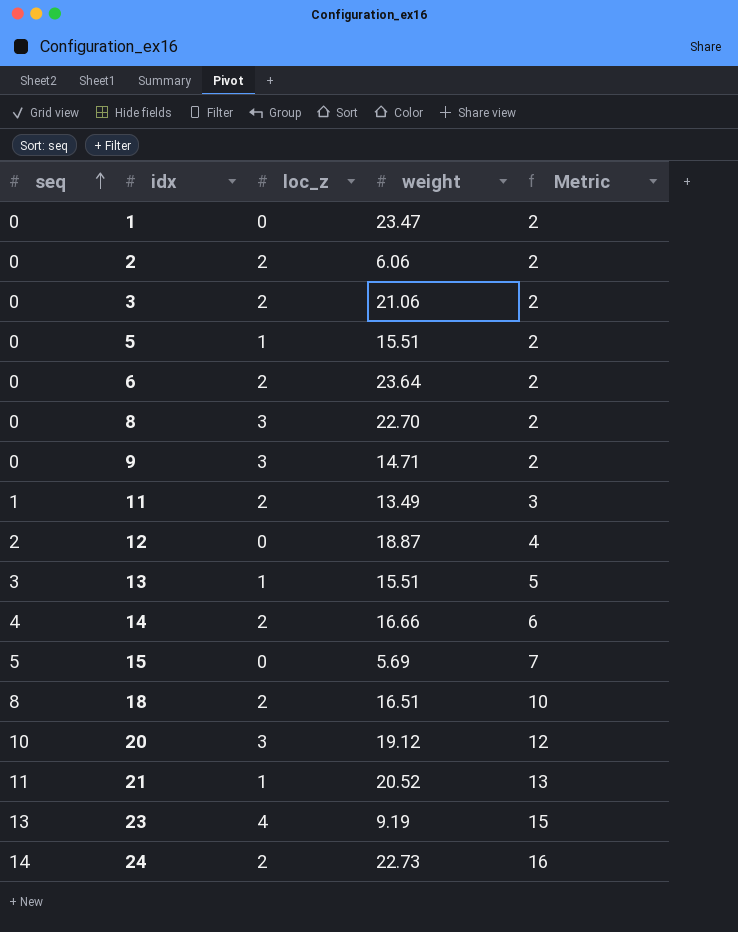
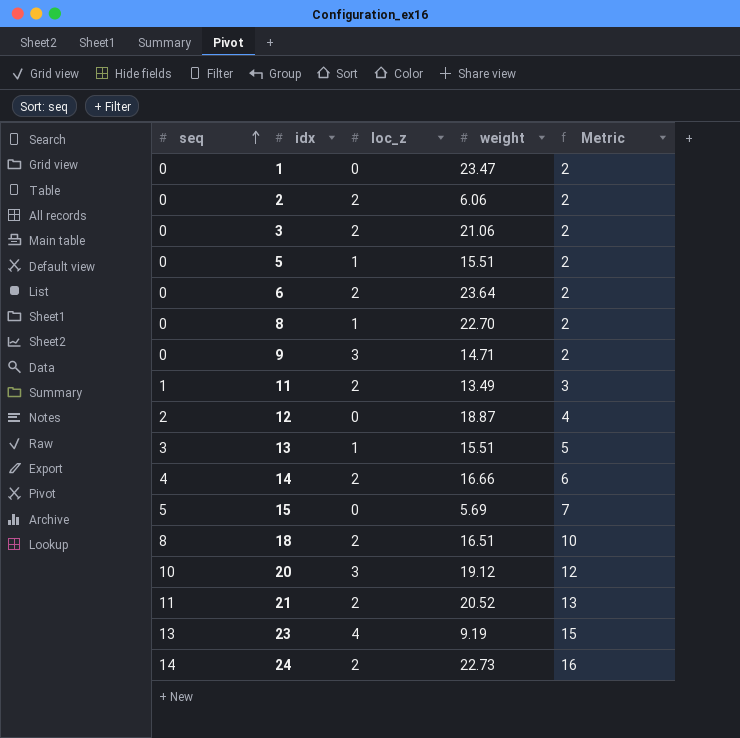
8 | loc_z: 3 -> 1
21 | loc_z: 1 -> 2

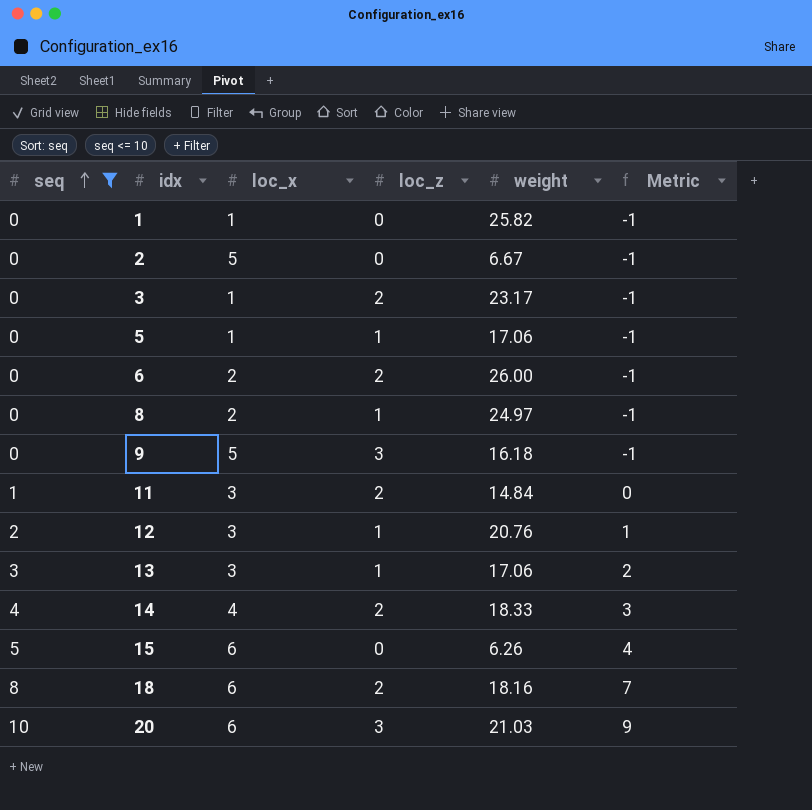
filter: none -> seq <= 10
column loc_x | position: none -> 3
column Metric | formula: [seq] + 2 -> [seq] - 1
1 | weight: 23.47 -> 25.82
2 | loc_z: 2 -> 0
2 | weight: 6.06 -> 6.67
3 | weight: 21.06 -> 23.17
5 | weight: 15.51 -> 17.06
6 | weight: 23.64 -> 26.00
8 | weight: 22.70 -> 24.97
9 | weight: 14.71 -> 16.18
11 | weight: 13.49 -> 14.84
12 | loc_z: 0 -> 1
12 | weight: 18.87 -> 20.76
13 | weight: 15.51 -> 17.06
14 | weight: 16.66 -> 18.33
15 | weight: 5.69 -> 6.26
18 | weight: 16.51 -> 18.16
20 | weight: 19.12 -> 21.03

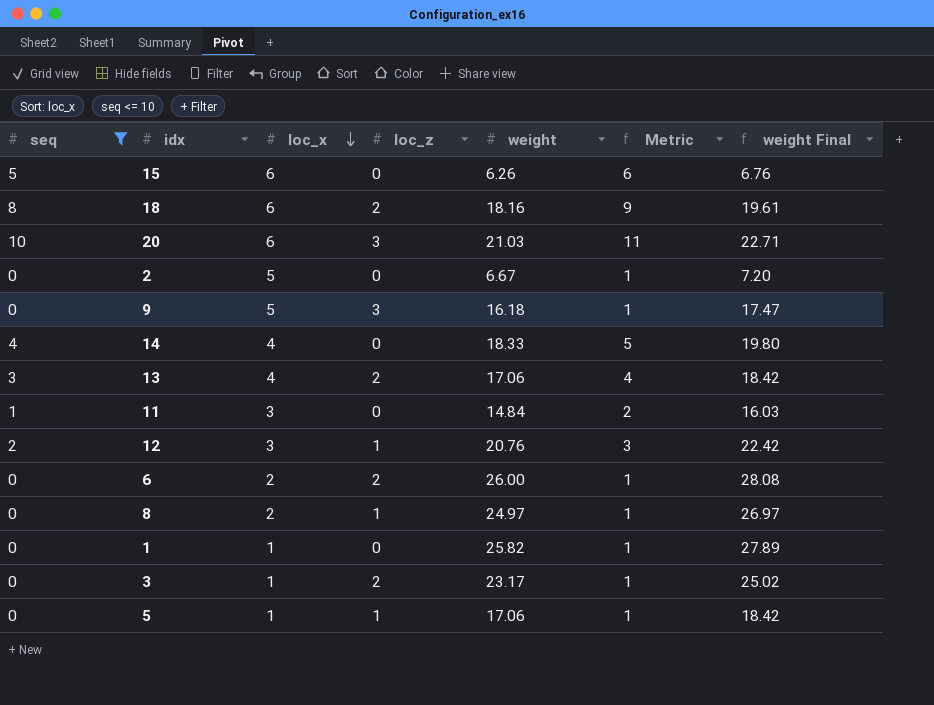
row order: seq ascending -> loc_x descending
column Metric | formula: [seq] - 1 -> [seq] + 1
column weight Final | formula: none -> [weight] * 1.08
14 | loc_z: 2 -> 0
13 | loc_x: 3 -> 4
13 | loc_z: 1 -> 2
11 | loc_z: 2 -> 0

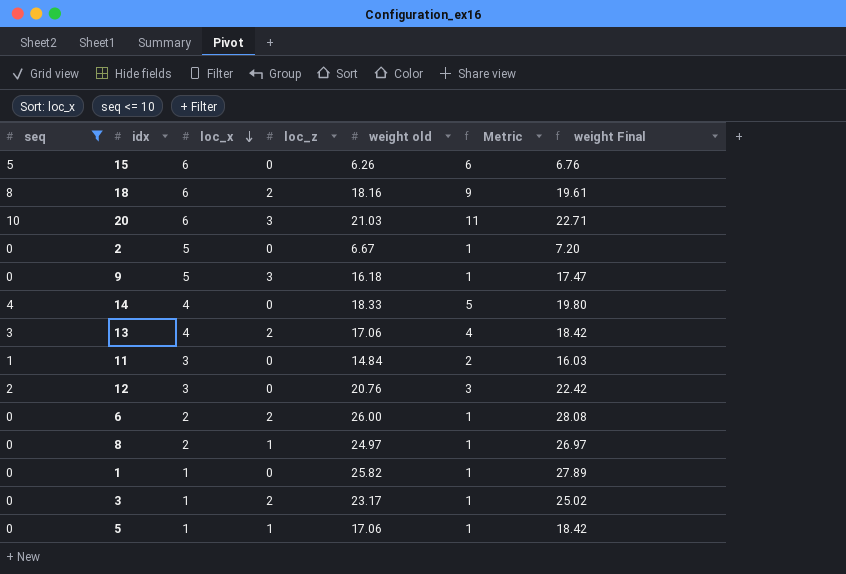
column name: weight -> weight old
12 | loc_z: 1 -> 0

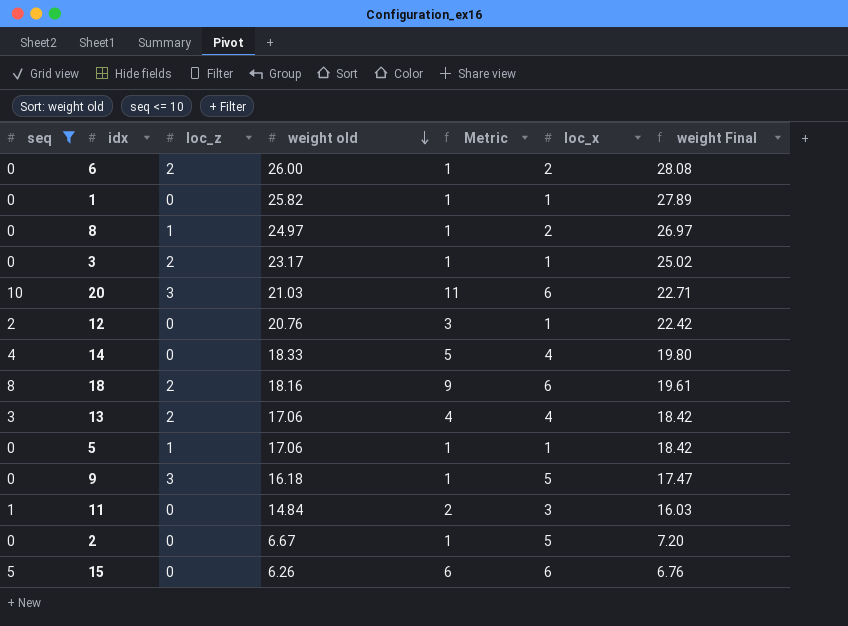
row order: loc_x descending -> weight old descending
column loc_x | position: 3 -> 6
12 | loc_x: 3 -> 1

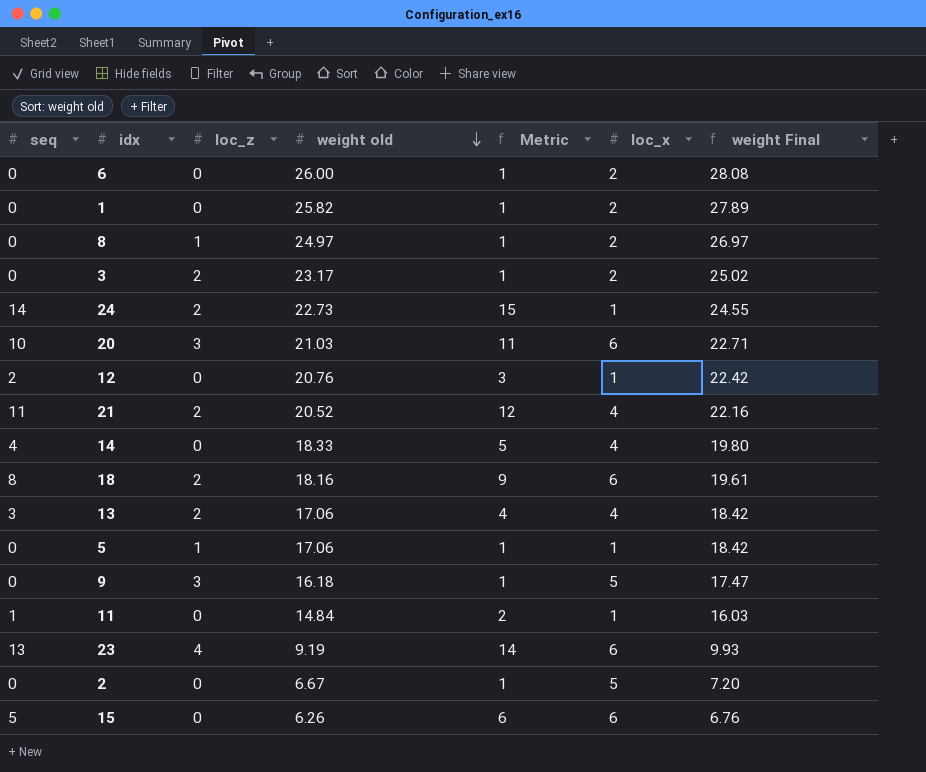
filter: seq <= 10 -> none
6 | loc_z: 2 -> 0
1 | loc_x: 1 -> 2
3 | loc_x: 1 -> 2
11 | loc_x: 3 -> 1

